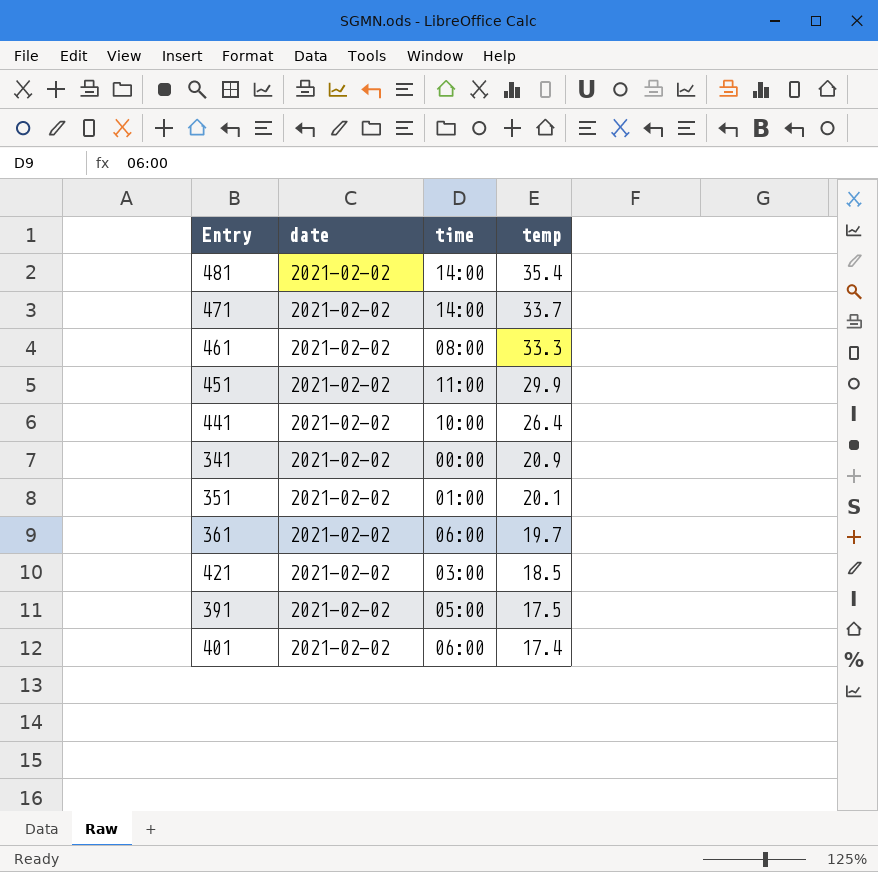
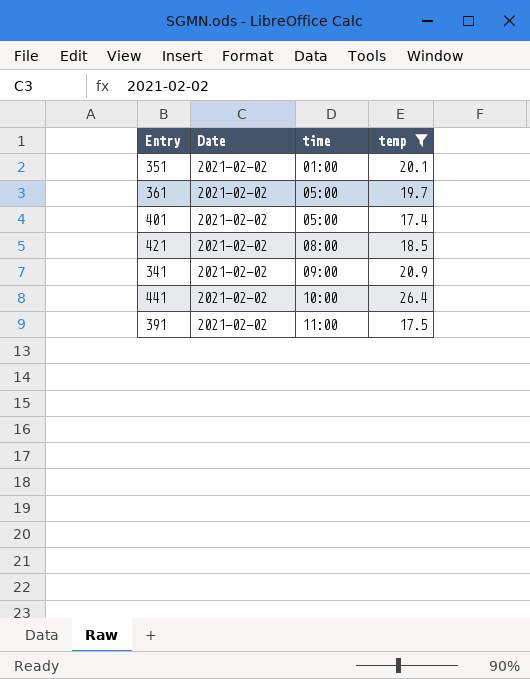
filter: none -> temp <= 26.4
row order: temp descending -> time ascending
column name: date -> Date
361 | time: 06:00 -> 05:00
401 | time: 06:00 -> 05:00
421 | time: 03:00 -> 08:00
341 | time: 00:00 -> 09:00
391 | time: 05:00 -> 11:00

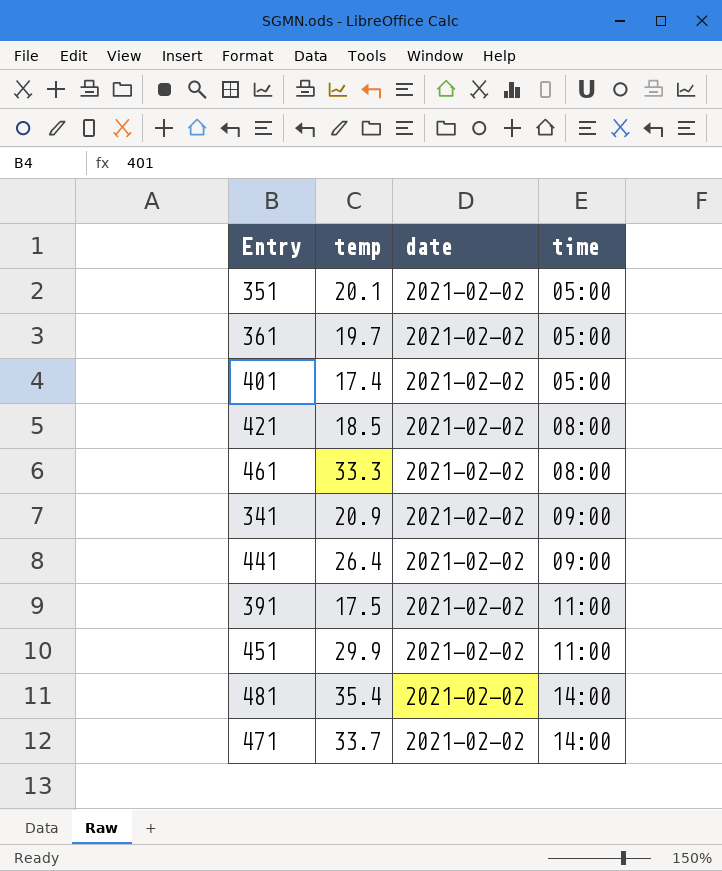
filter: temp <= 26.4 -> none
column temp | position: 4 -> 2
column name: Date -> date
351 | time: 01:00 -> 05:00
441 | time: 10:00 -> 09:00

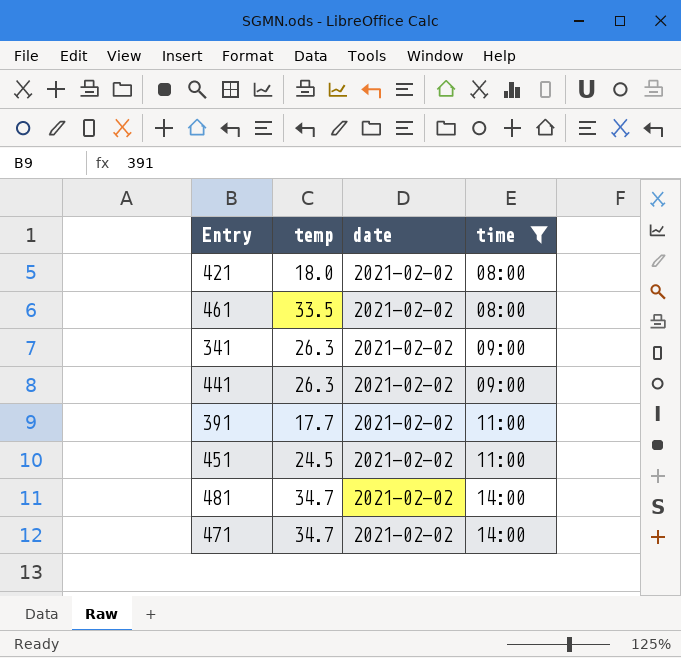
filter: none -> time != 05:00
421 | temp: 18.5 -> 18.0
461 | temp: 33.3 -> 33.5
341 | temp: 20.9 -> 26.3
441 | temp: 26.4 -> 26.3
391 | temp: 17.5 -> 17.7
451 | temp: 29.9 -> 24.5
481 | temp: 35.4 -> 34.7
471 | temp: 33.7 -> 34.7

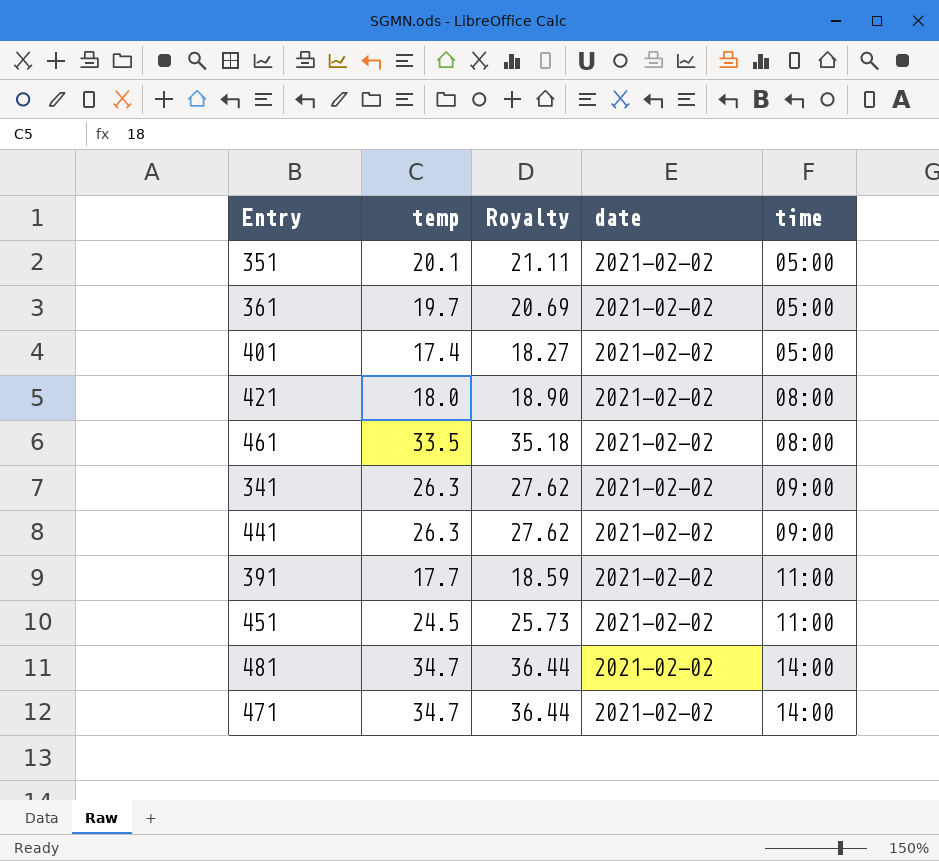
filter: time != 05:00 -> none
column Royalty | formula: none -> [temp] * 1.05

